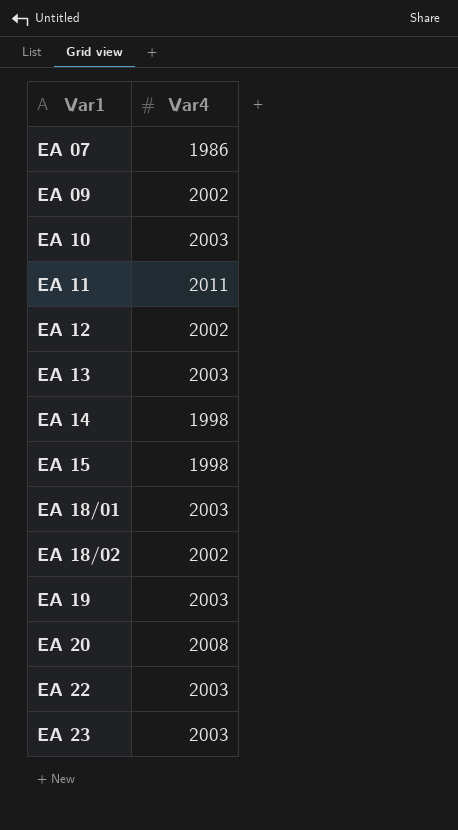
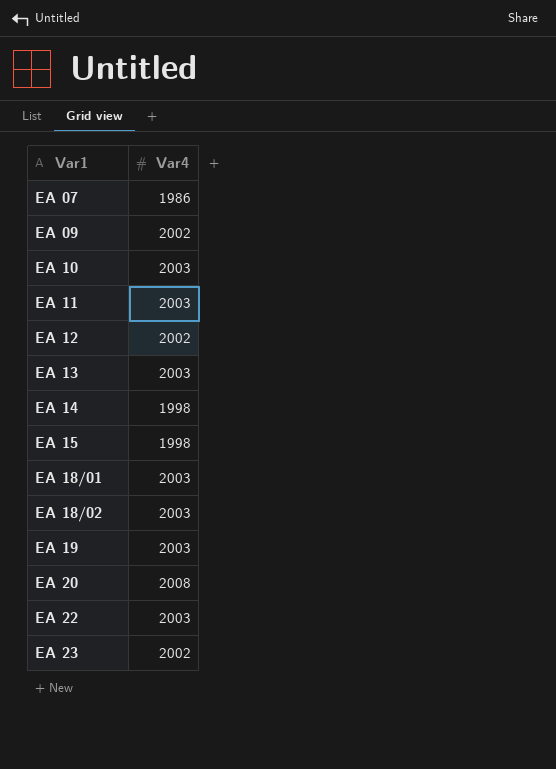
EA 11 | Var4: 2011 -> 2003
EA 18/02 | Var4: 2002 -> 2003
EA 23 | Var4: 2003 -> 2002

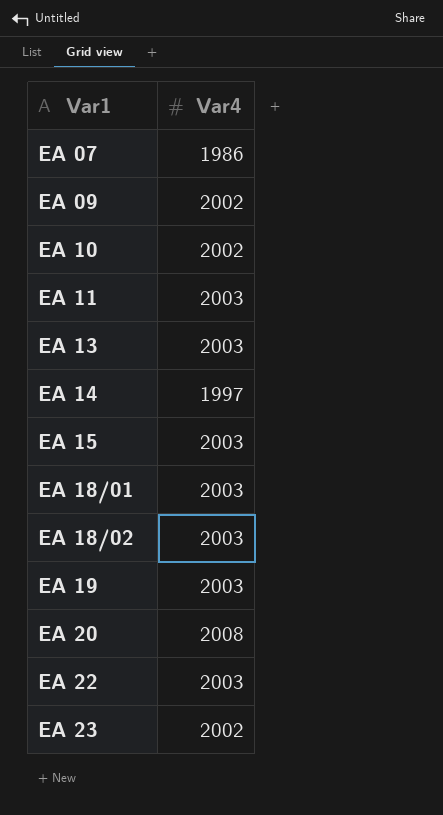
row EA 12: 2002 -> none
EA 10 | Var4: 2003 -> 2002
EA 14 | Var4: 1998 -> 1997
EA 15 | Var4: 1998 -> 2003

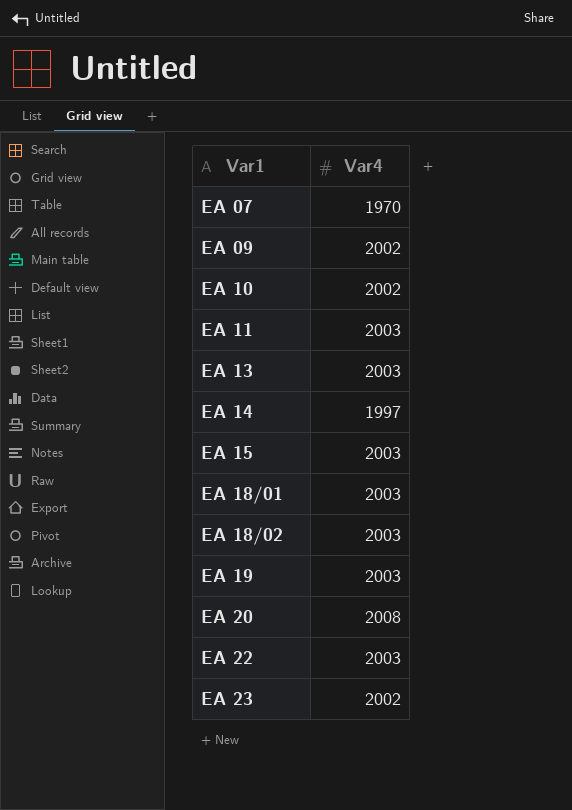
EA 07 | Var4: 1986 -> 1970

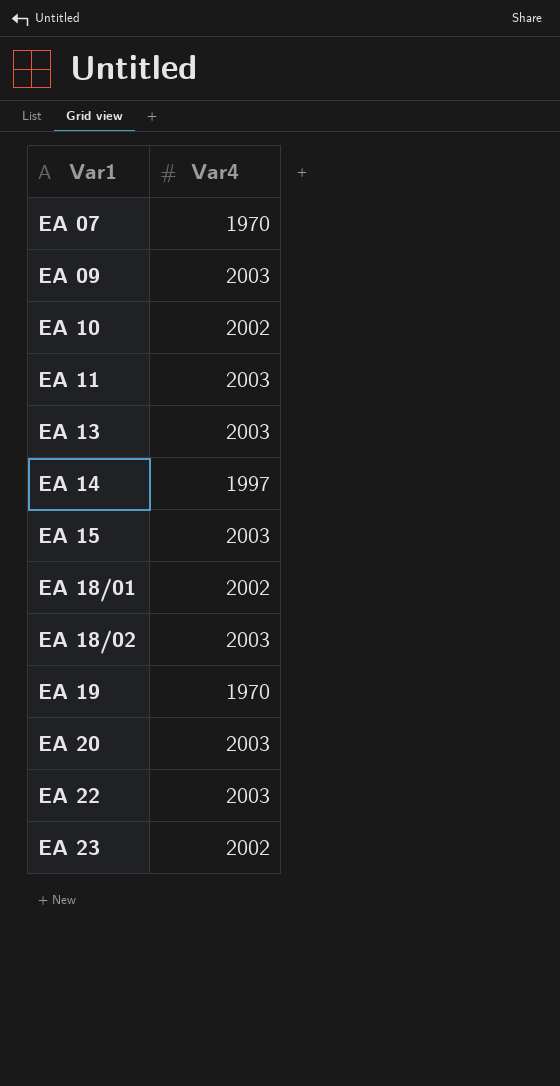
EA 09 | Var4: 2002 -> 2003
EA 18/01 | Var4: 2003 -> 2002
EA 19 | Var4: 2003 -> 1970
EA 20 | Var4: 2008 -> 2003

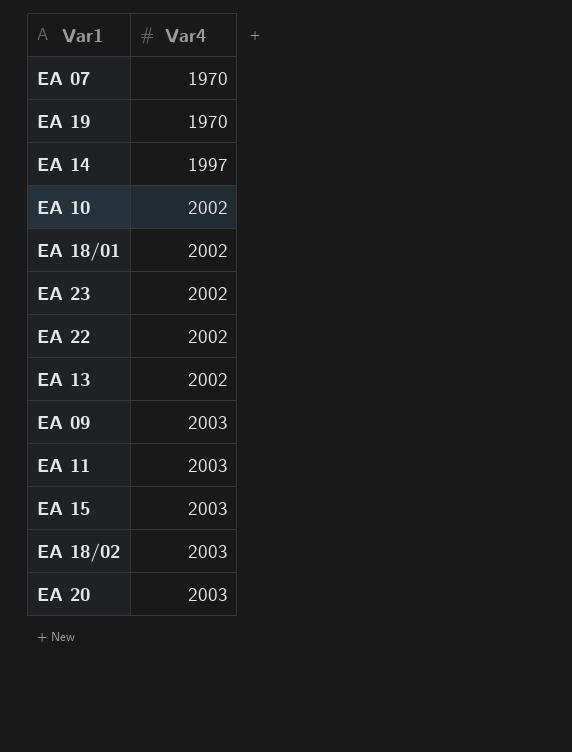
row order: Var1 ascending -> Var4 ascending
EA 22 | Var4: 2003 -> 2002
EA 13 | Var4: 2003 -> 2002

